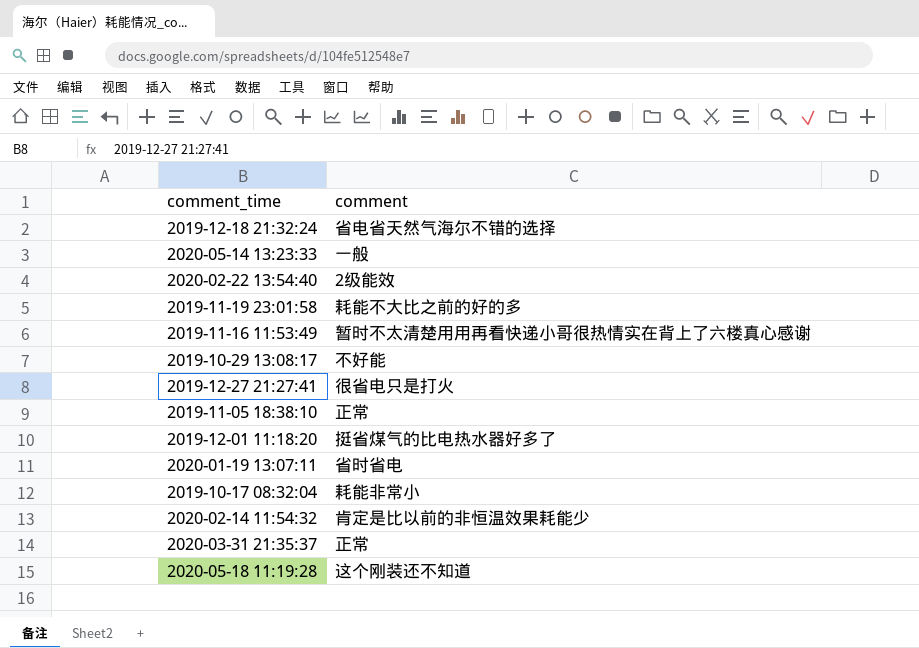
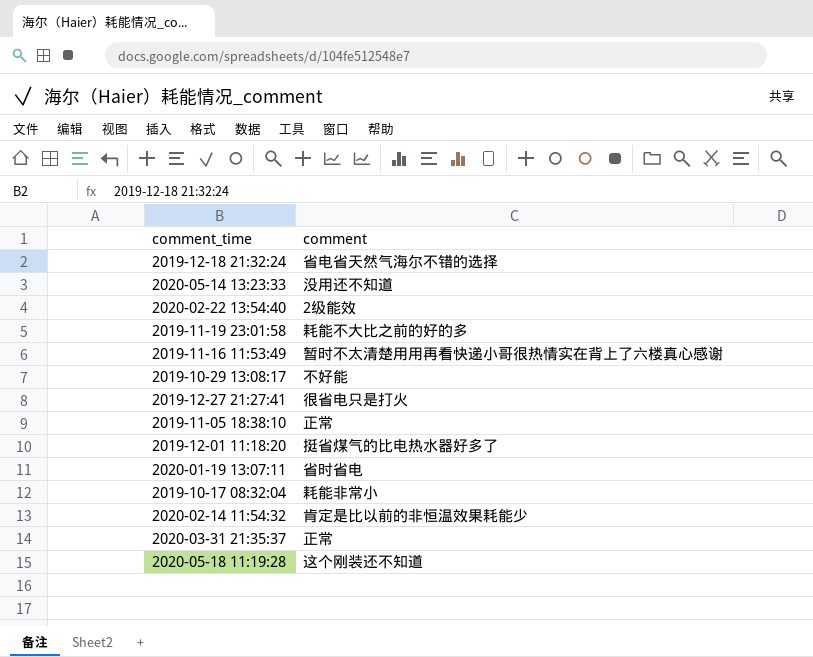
2020-05-14 13:23:33 | comment: 一般 -> 没用还不知道

